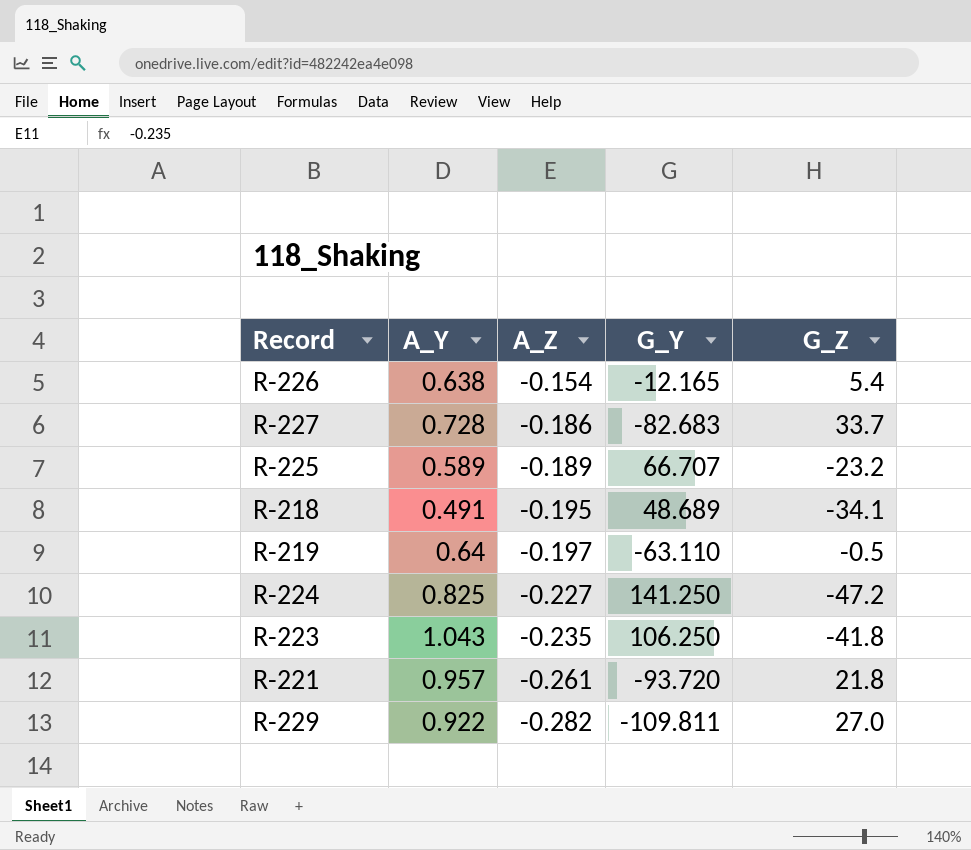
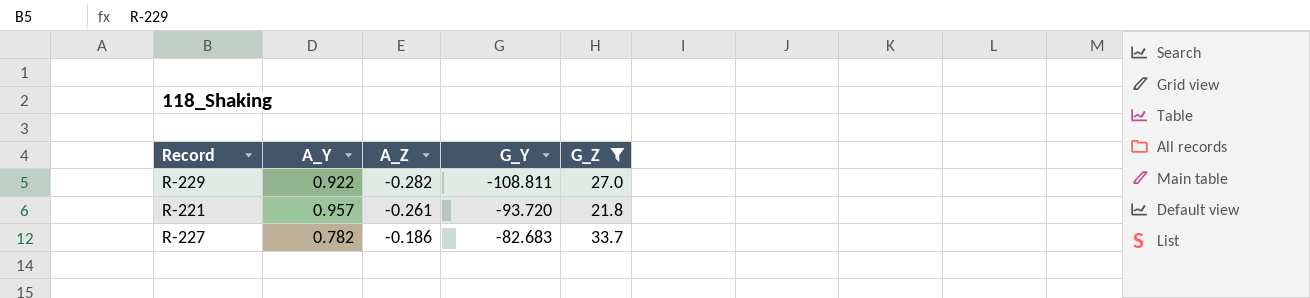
filter: none -> G_Z >= 21.8
row order: A_Z descending -> A_Z ascending
R-229 | G_Y: -109.811 -> -108.811
R-227 | A_Y: 0.728 -> 0.782

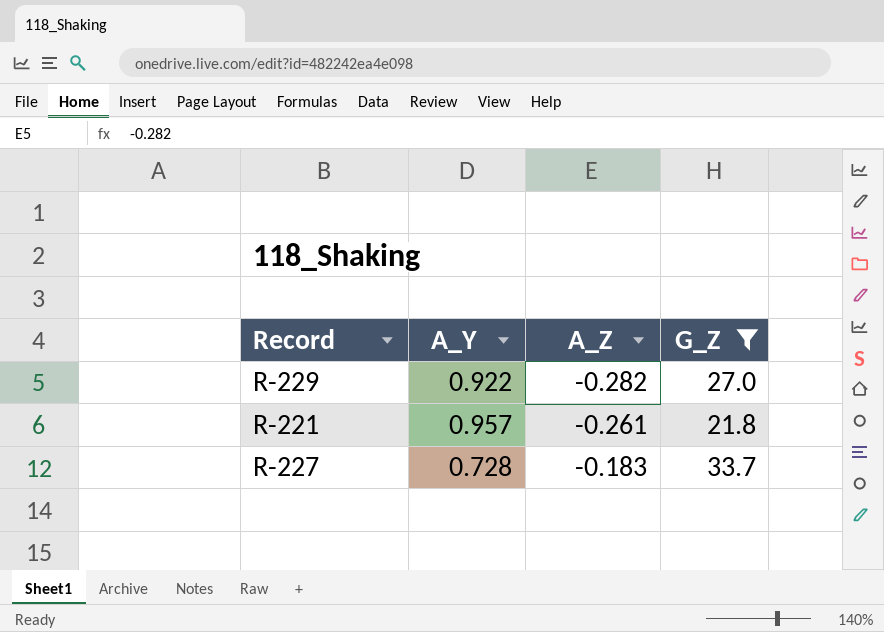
column G_Y | position: 4 -> none
R-227 | A_Y: 0.782 -> 0.728
R-227 | A_Z: -0.186 -> -0.183

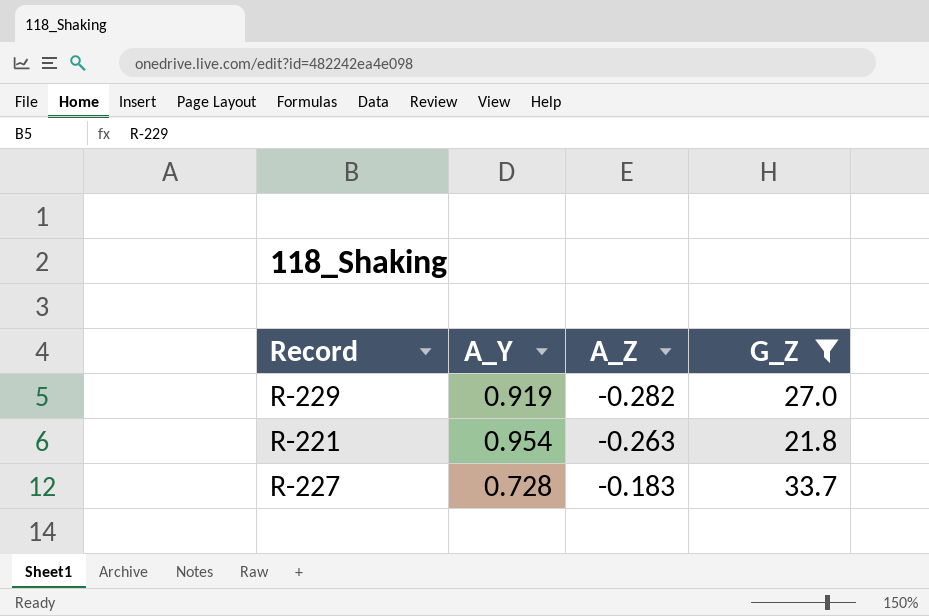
R-229 | A_Y: 0.922 -> 0.919
R-221 | A_Y: 0.957 -> 0.954
R-221 | A_Z: -0.261 -> -0.263

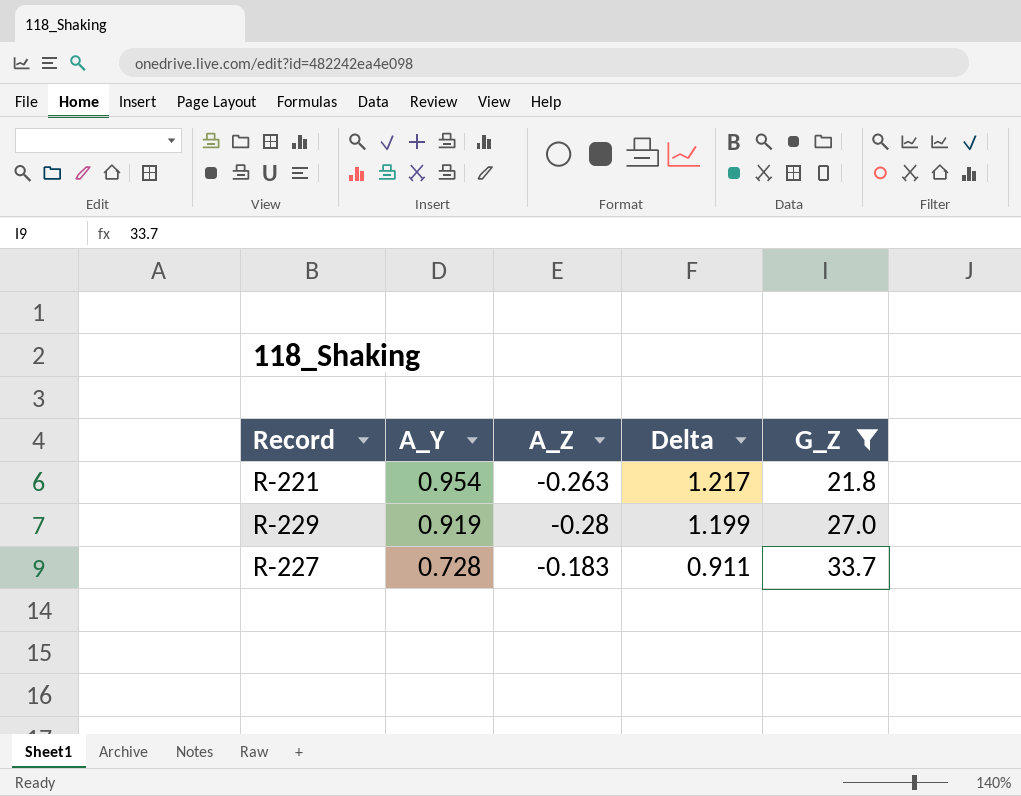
row order: A_Z ascending -> A_Y descending
column Delta | formula: none -> [A_Y] - [A_Z]
R-229 | A_Z: -0.282 -> -0.28

